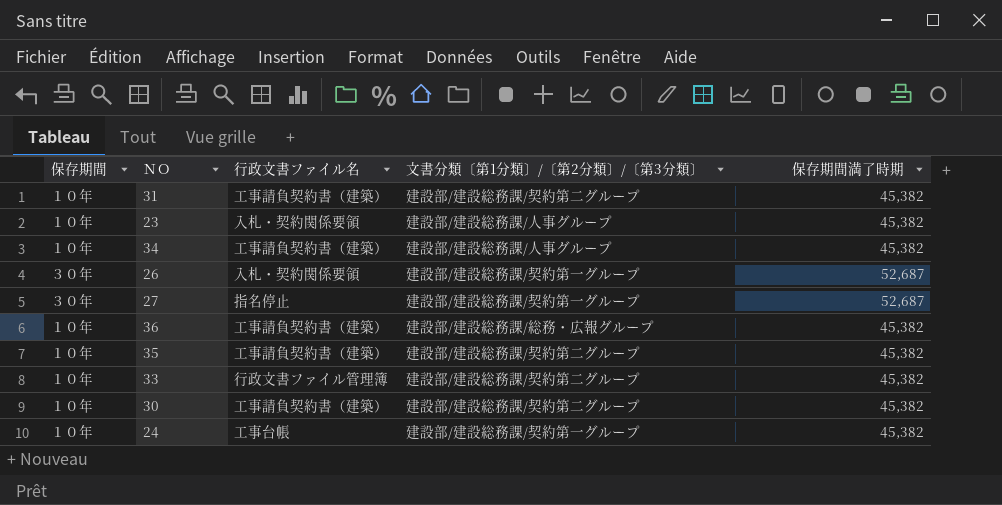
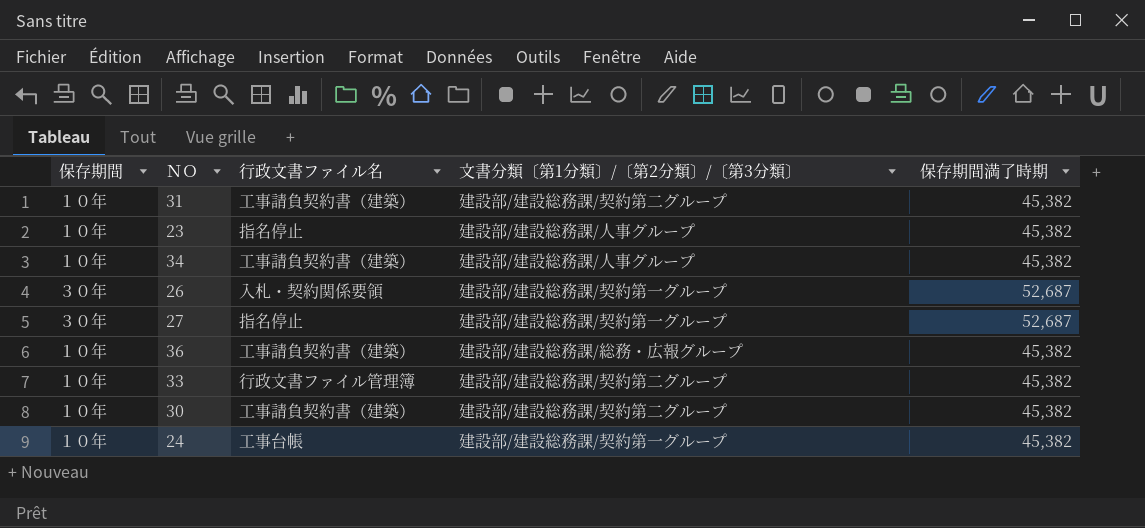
row 35: １０年 | 工事請負契約書（建築） | 建設部/建設総務課/契約第二グループ | 45,382 -> none
23 | 行政文書ファイル名: 入札・契約関係要領 -> 指名停止

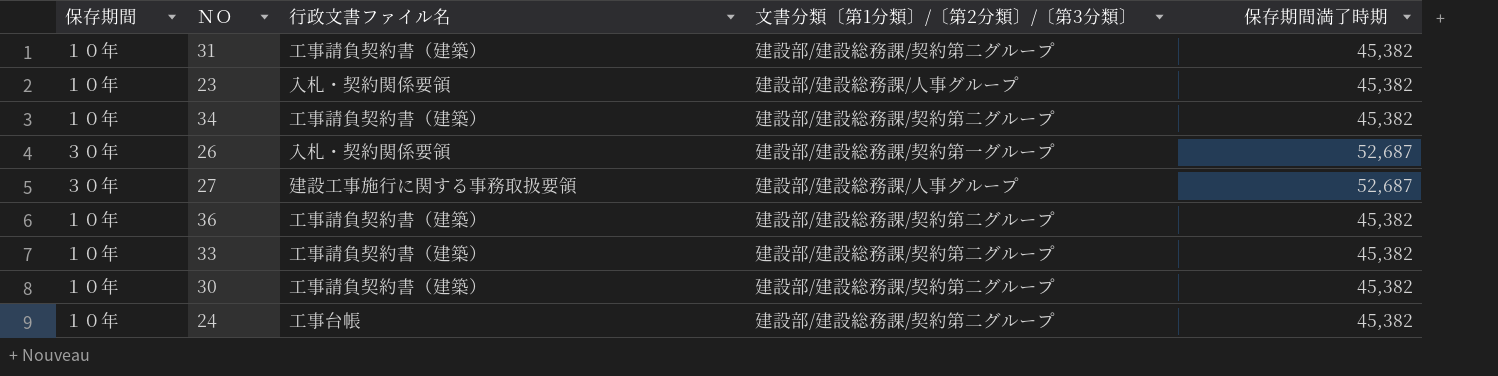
23 | 行政文書ファイル名: 指名停止 -> 入札・契約関係要領
34 | 文書分類〔第1分類〕/〔第2分類〕/〔第3分類〕: 建設部/建設総務課/人事グループ -> 建設部/建設総務課/契約第二グループ
27 | 行政文書ファイル名: 指名停止 -> 建設工事施行に関する事務取扱要領
27 | 文書分類〔第1分類〕/〔第2分類〕/〔第3分類〕: 建設部/建設総務課/契約第一グループ -> 建設部/建設総務課/人事グループ
36 | 文書分類〔第1分類〕/〔第2分類〕/〔第3分類〕: 建設部/建設総務課/総務・広報グループ -> 建設部/建設総務課/契約第二グループ
33 | 行政文書ファイル名: 行政文書ファイル管理簿 -> 工事請負契約書（建築）
24 | 文書分類〔第1分類〕/〔第2分類〕/〔第3分類〕: 建設部/建設総務課/契約第一グループ -> 建設部/建設総務課/契約第二グループ

